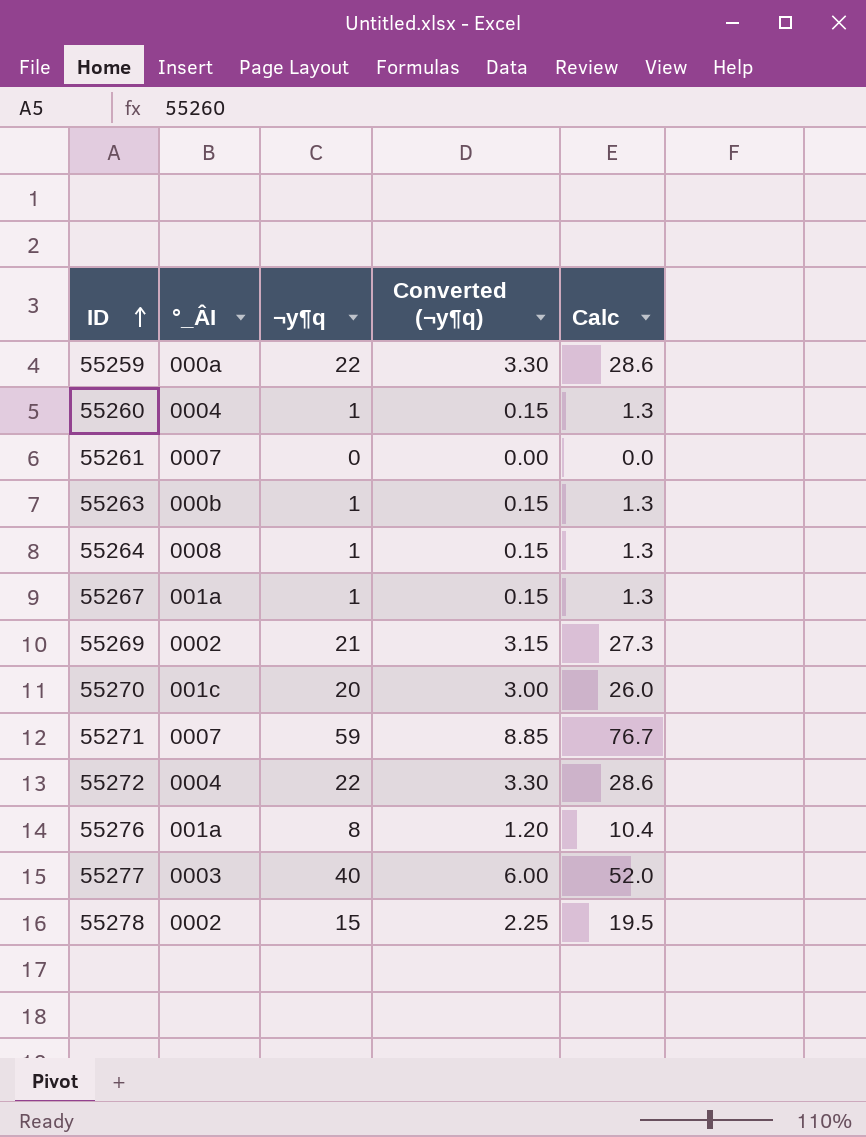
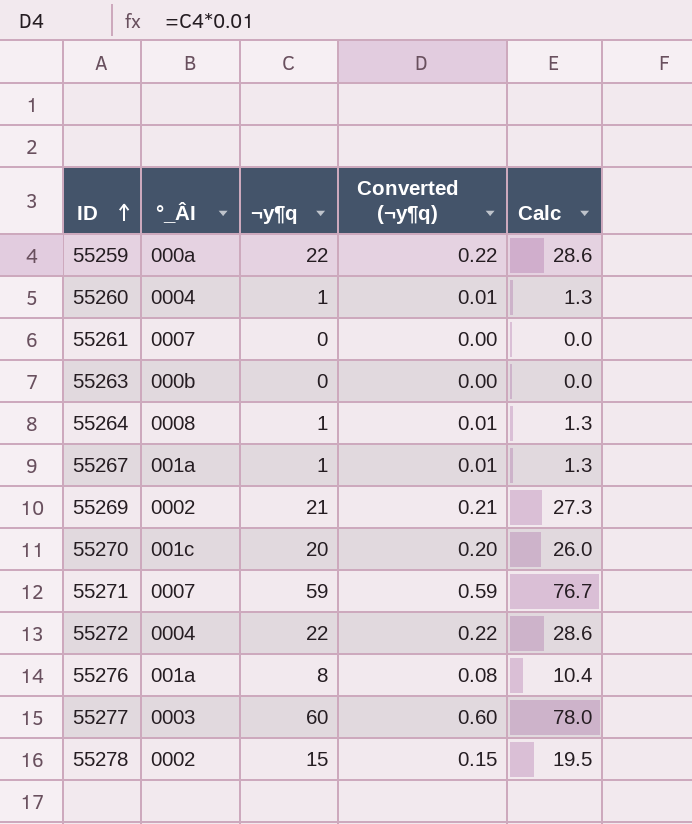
column Converted (¬y¶q) | formula: [¬y¶q] * 0.15 -> [¬y¶q] * 0.01
55263 | ¬y¶q: 1 -> 0
55263 | Calc: 1.3 -> 0.0
55277 | ¬y¶q: 40 -> 60
55277 | Calc: 52.0 -> 78.0

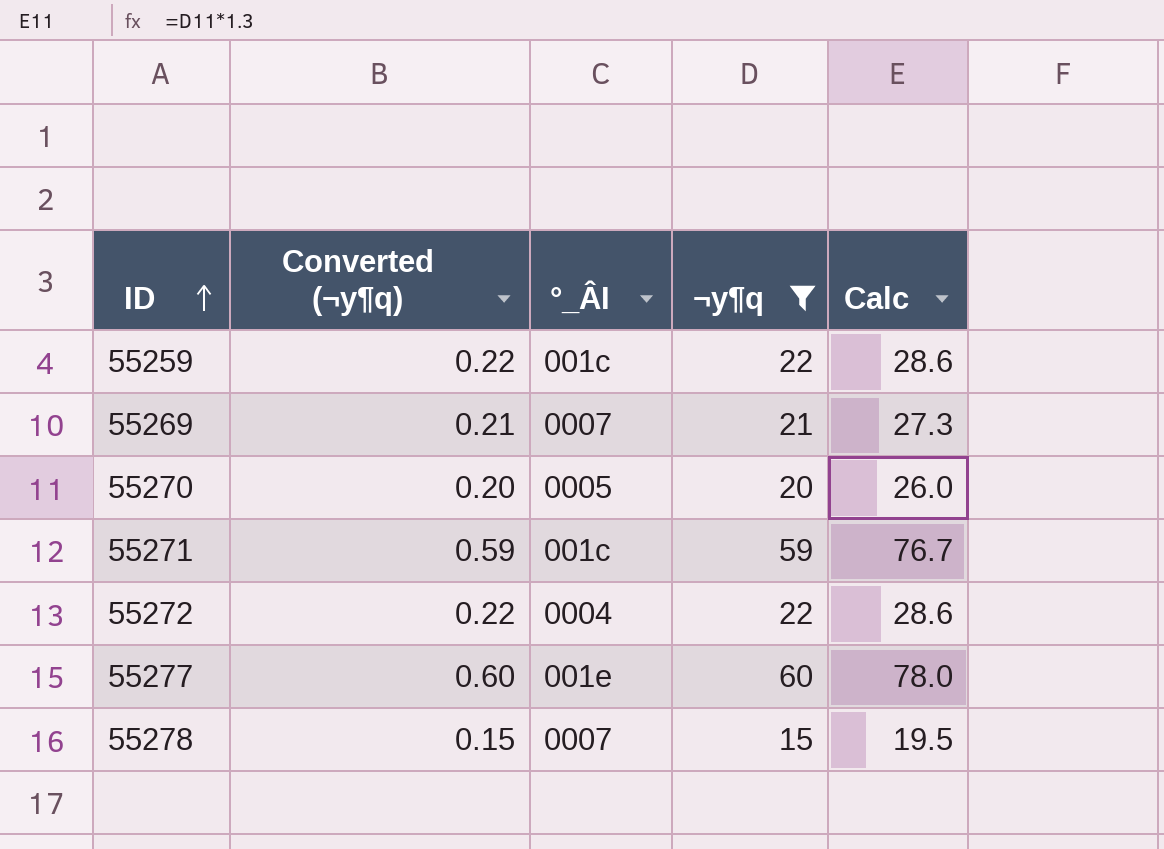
filter: none -> ¬y¶q >= 15
column Converted (¬y¶q) | position: 4 -> 2
55259 | °_ÂI: 000a -> 001c
55269 | °_ÂI: 0002 -> 0007
55270 | °_ÂI: 001c -> 0005
55271 | °_ÂI: 0007 -> 001c
55277 | °_ÂI: 0003 -> 001e
55278 | °_ÂI: 0002 -> 0007

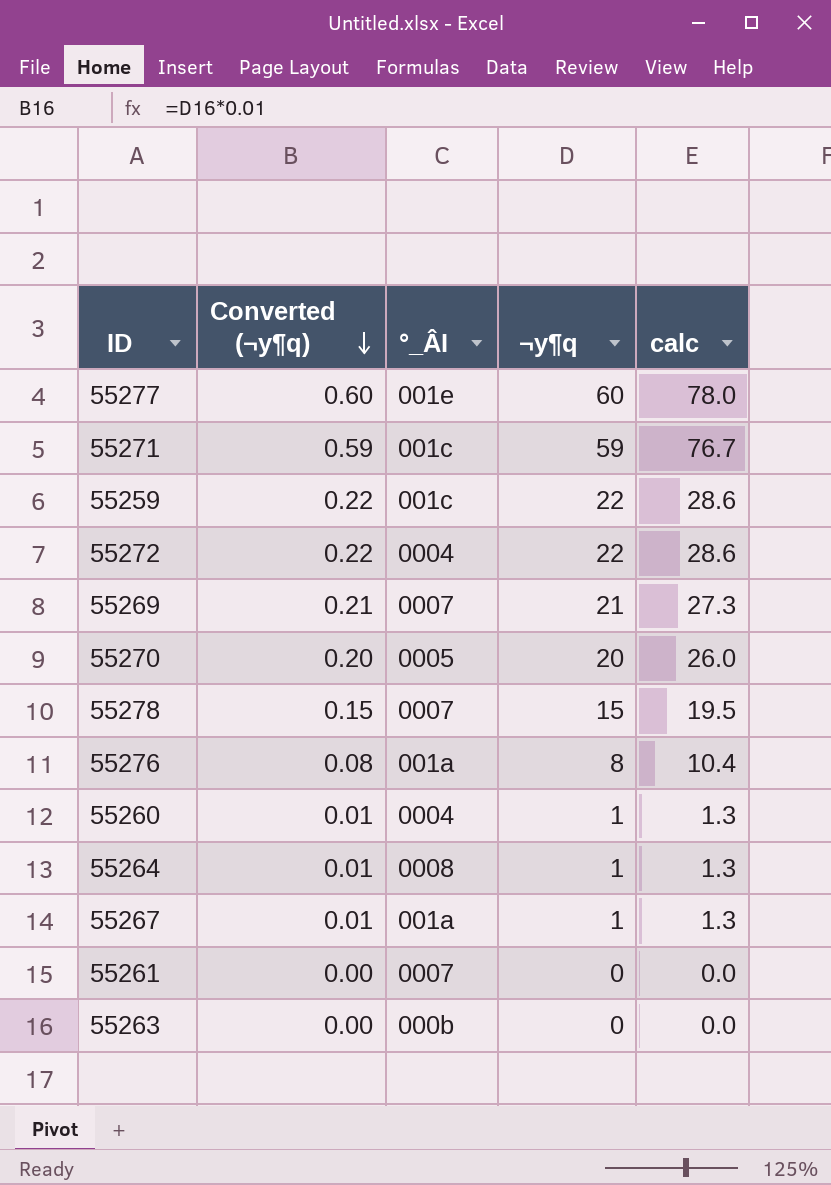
filter: ¬y¶q >= 15 -> none
row order: ID ascending -> Converted (¬y¶q) descending
column name: Calc -> calc

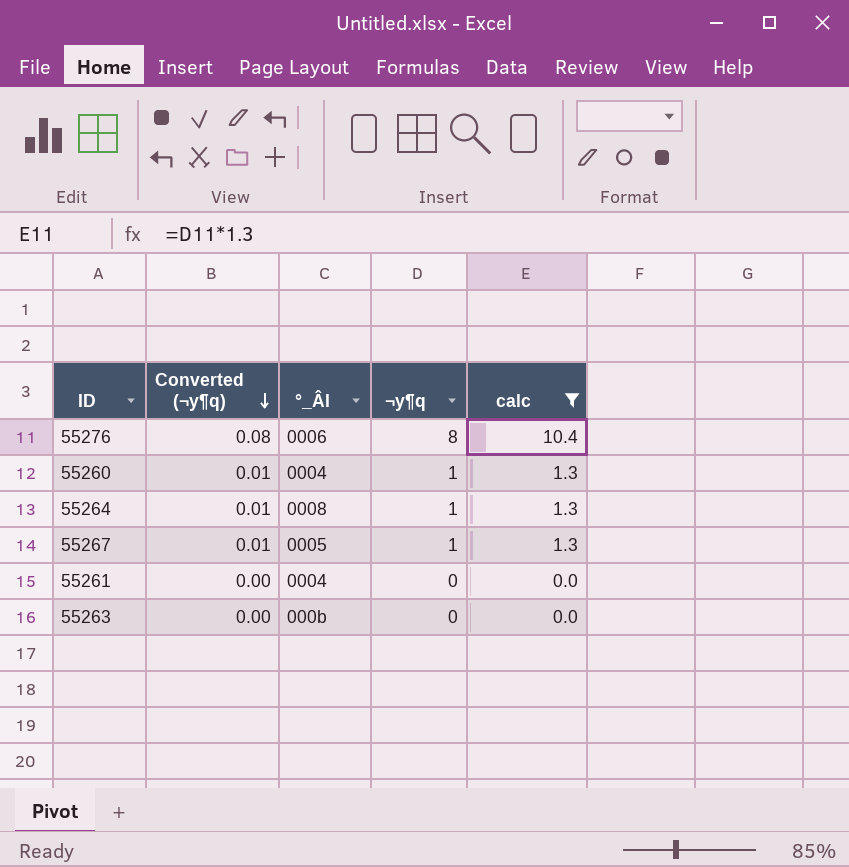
filter: none -> calc <= 10.4
55276 | °_ÂI: 001a -> 0006
55267 | °_ÂI: 001a -> 0005
55261 | °_ÂI: 0007 -> 0004

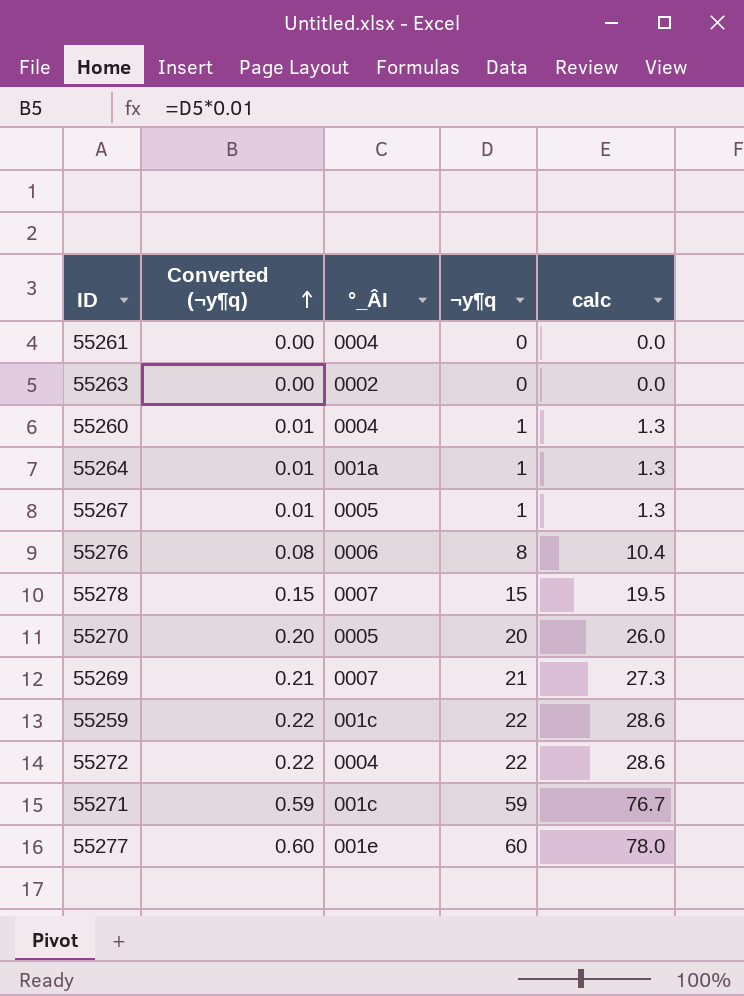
filter: calc <= 10.4 -> none
row order: Converted (¬y¶q) descending -> Converted (¬y¶q) ascending
55263 | °_ÂI: 000b -> 0002
55264 | °_ÂI: 0008 -> 001a

